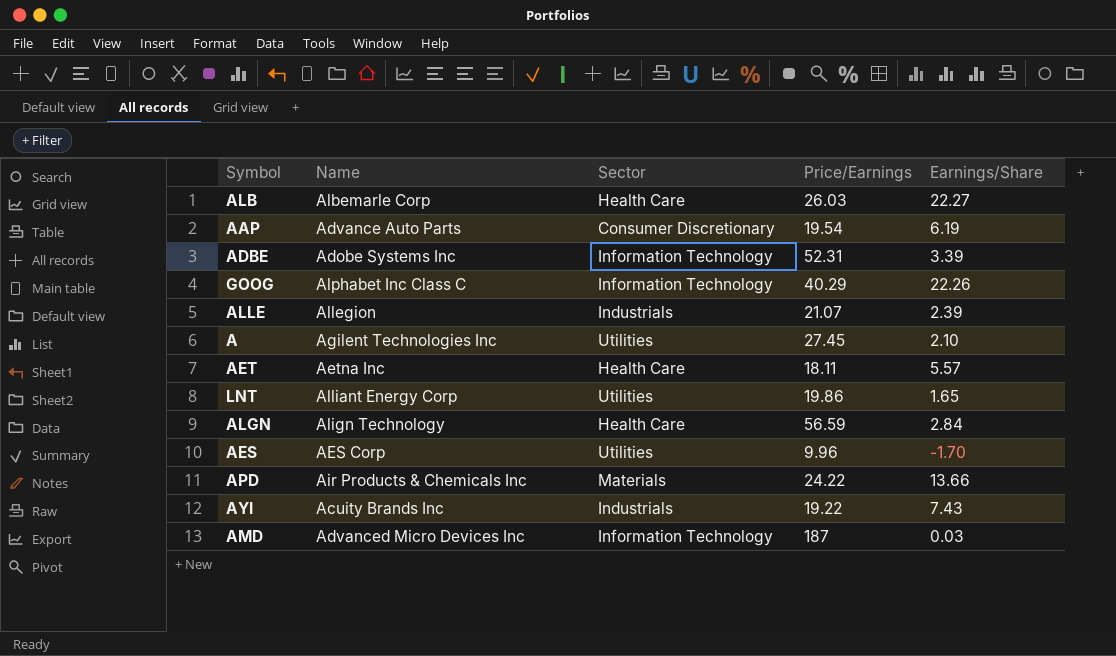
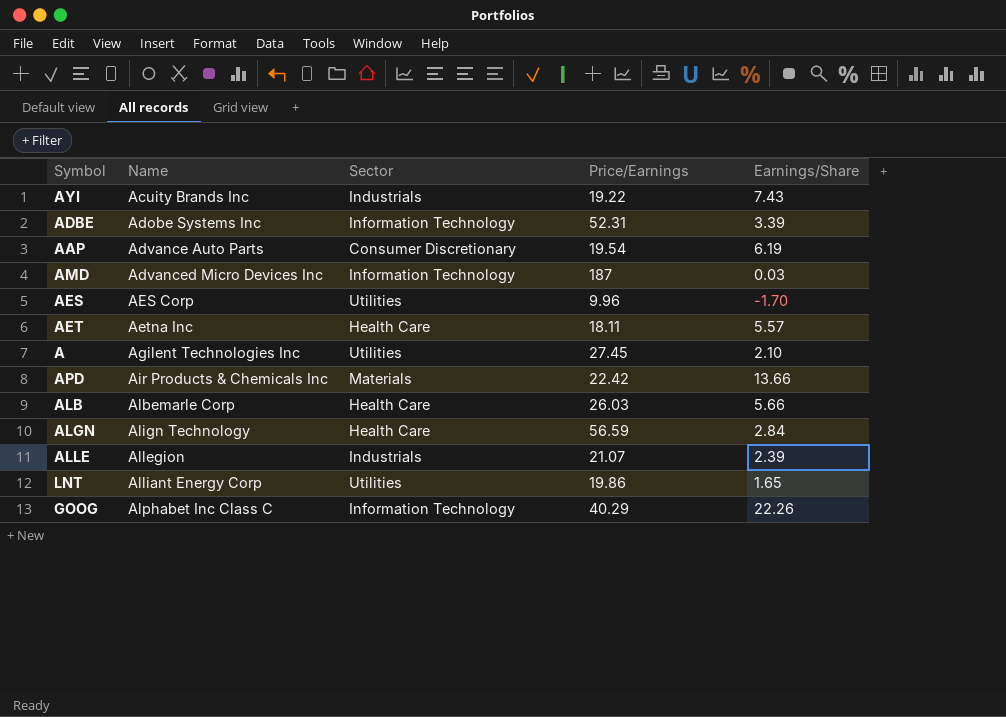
row order: none -> Name ascending
APD | Price/Earnings: 24.22 -> 22.42
ALB | Earnings/Share: 22.27 -> 5.66

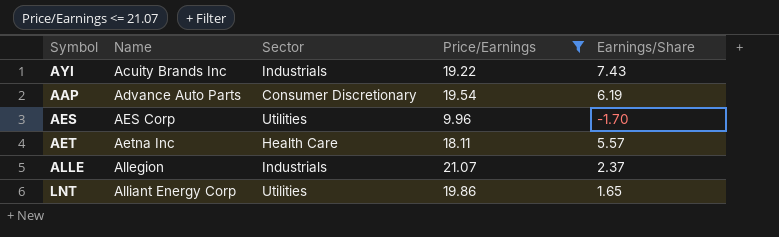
filter: none -> Price/Earnings <= 21.07
ALLE | Earnings/Share: 2.39 -> 2.37

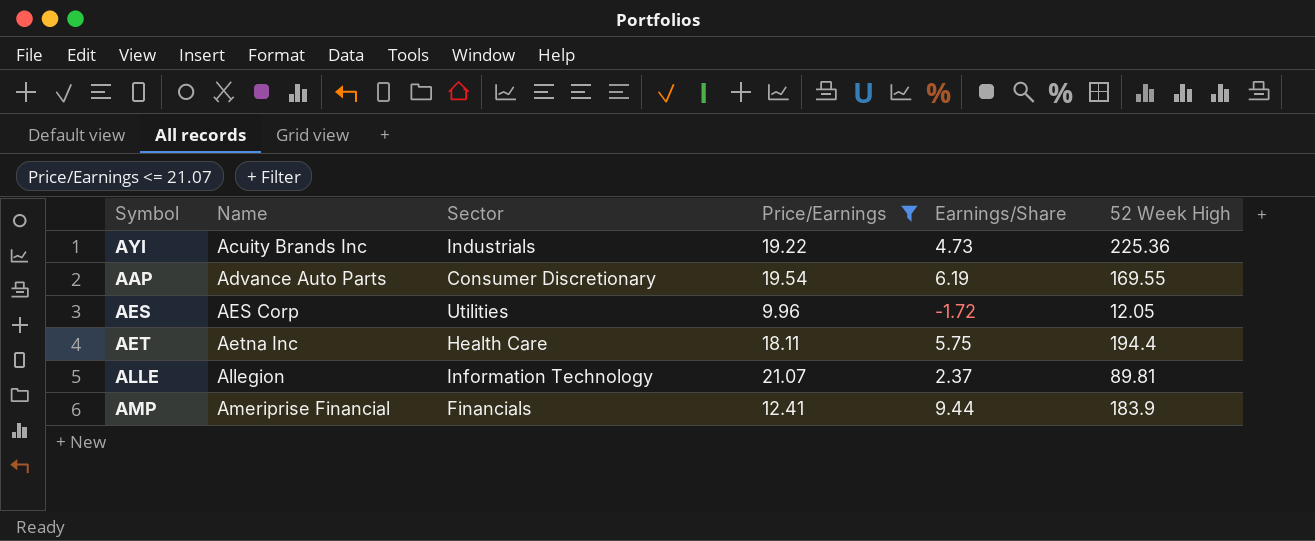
column 52 Week High | position: none -> 6
row LNT: Alliant Energy Corp | Utilities | 19.86 | 1.65 -> none
AYI | Earnings/Share: 7.43 -> 4.73
AES | Earnings/Share: -1.70 -> -1.72
AET | Earnings/Share: 5.57 -> 5.75
ALLE | Sector: Industrials -> Information Technology
row AMP: none -> Ameriprise Financial | Financials | 12.41 | 9.44 | 183.9

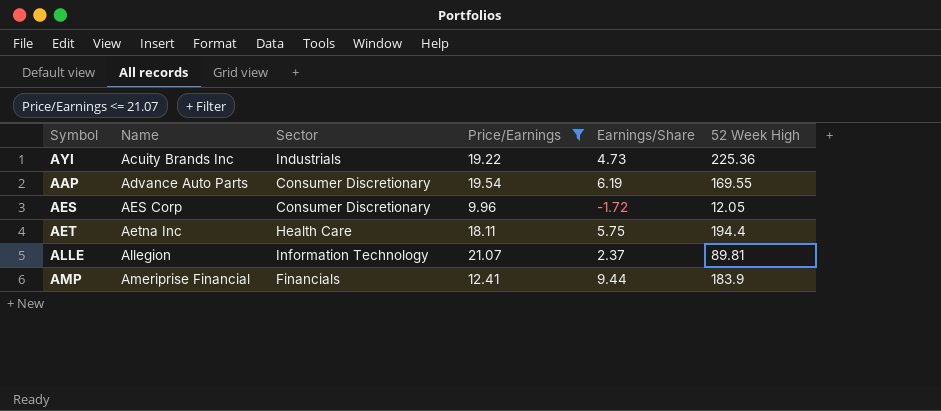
AES | Sector: Utilities -> Consumer Discretionary

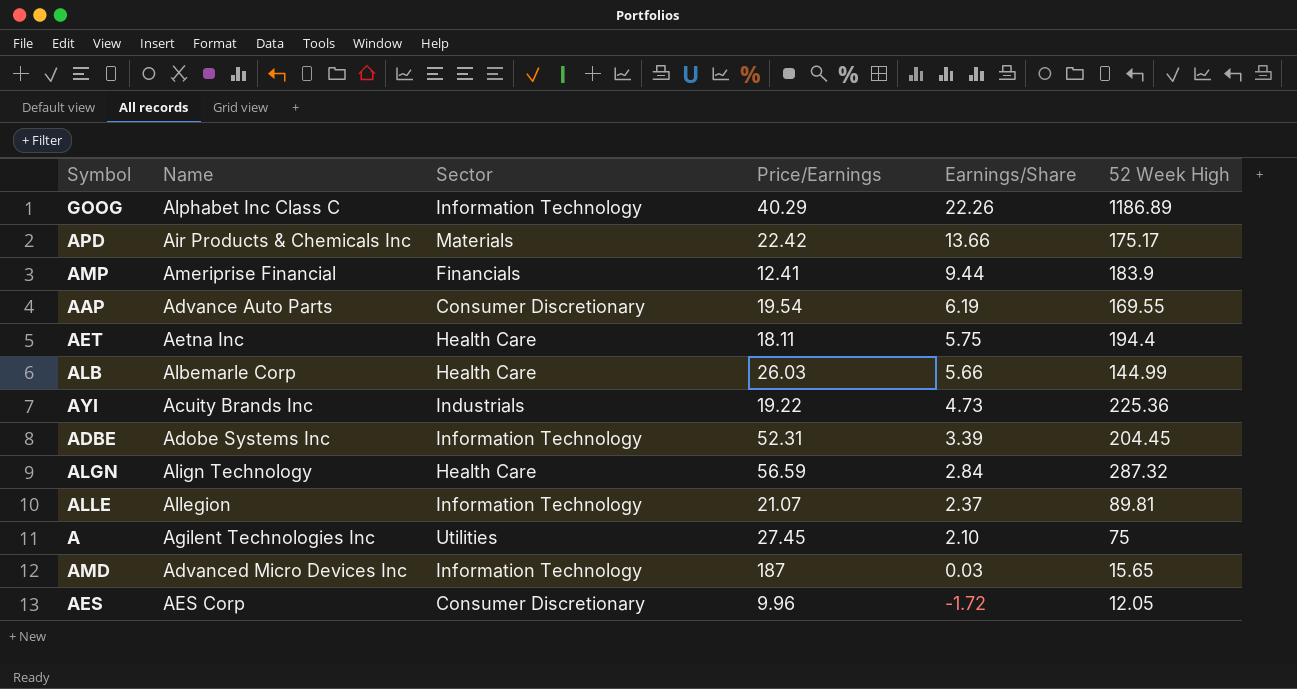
filter: Price/Earnings <= 21.07 -> none
row order: Name ascending -> Earnings/Share descending

